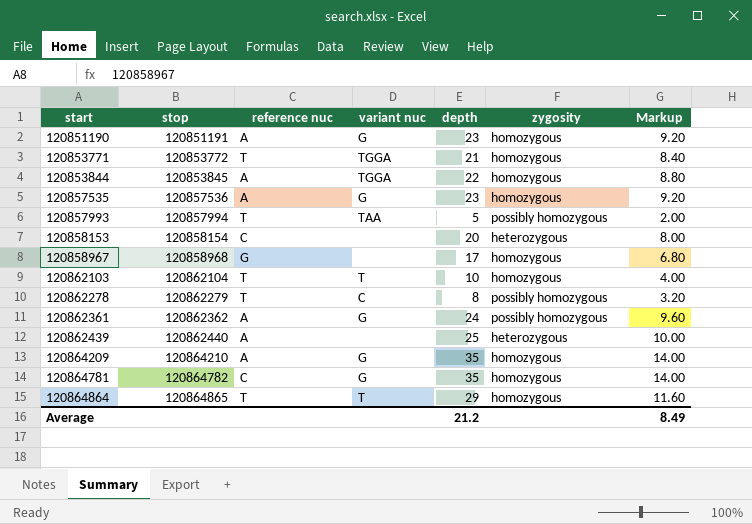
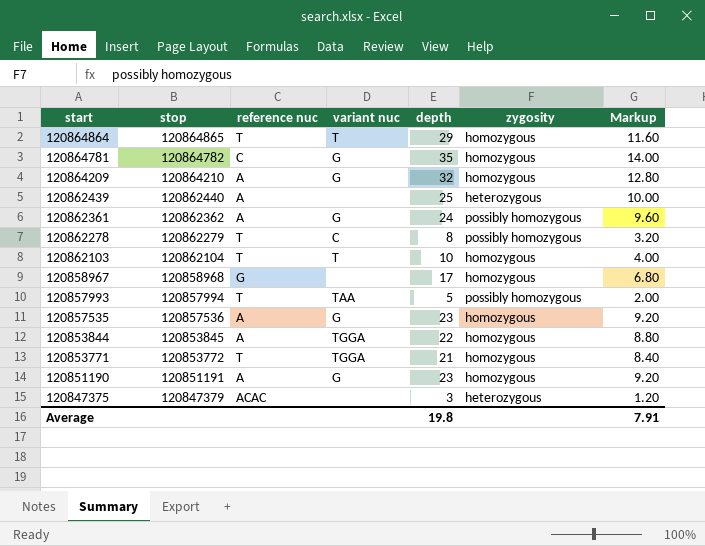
row order: start ascending -> start descending
row 120858153: 120858154 | C | none | 20 | heterozygous | 8.00 -> none
120864209 | depth: 35 -> 32
120864209 | Markup: 14.00 -> 12.80
row 120847375: none -> 120847379 | ACAC | none | 3 | heterozygous | 1.20
Average | depth: 21.2 -> 19.8
Average | Markup: 8.49 -> 7.91

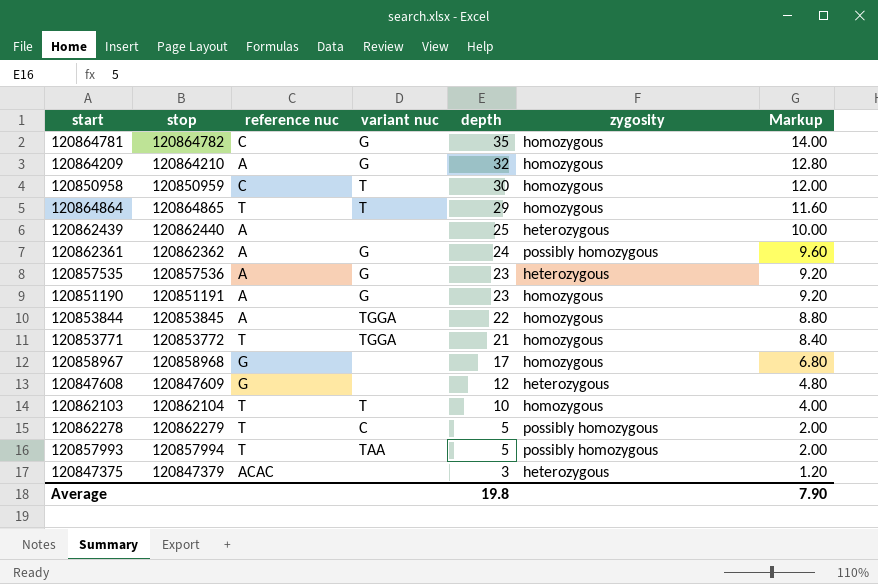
row order: start descending -> depth descending
row 120850958: none -> 120850959 | C | T | 30 | homozygous | 12.00
120857535 | zygosity: homozygous -> heterozygous
row 120847608: none -> 120847609 | G | none | 12 | heterozygous | 4.80
120862278 | depth: 8 -> 5
120862278 | Markup: 3.20 -> 2.00
Average | Markup: 7.91 -> 7.90

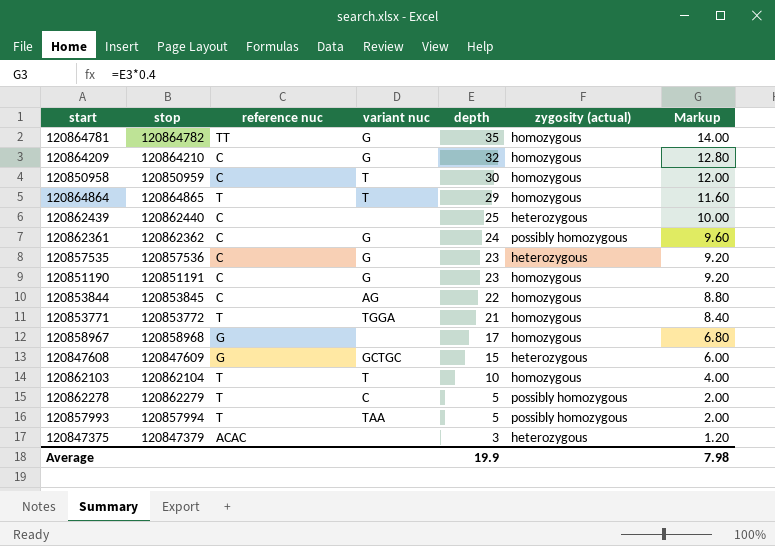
column name: zygosity -> zygosity (actual)
120864781 | reference nuc: C -> TT
120864209 | reference nuc: A -> C
120862439 | reference nuc: A -> C
120862361 | reference nuc: A -> C
120857535 | reference nuc: A -> C
120851190 | reference nuc: A -> C
120853844 | reference nuc: A -> C
120853844 | variant nuc: TGGA -> AG
120847608 | variant nuc: none -> GCTGC
120847608 | depth: 12 -> 15
120847608 | Markup: 4.80 -> 6.00
Average | depth: 19.8 -> 19.9
Average | Markup: 7.90 -> 7.98

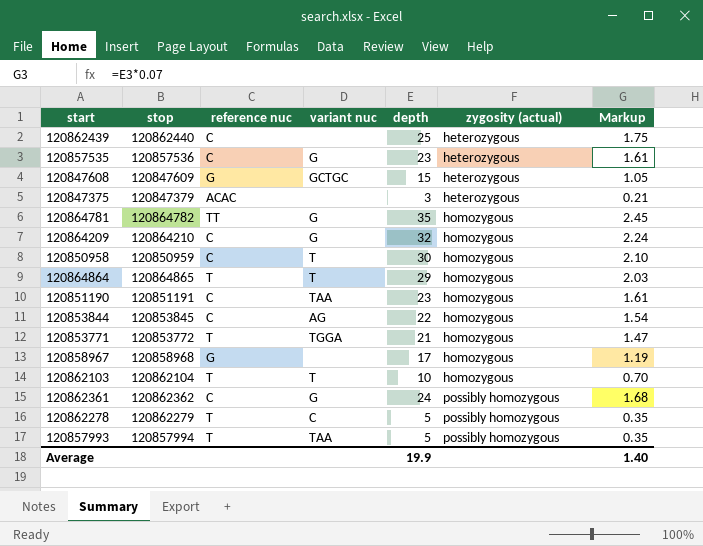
row order: depth descending -> zygosity (actual) ascending
column Markup | formula: [depth] * 0.4 -> [depth] * 0.07
120851190 | variant nuc: G -> TAA
Average | Markup: 7.98 -> 1.40

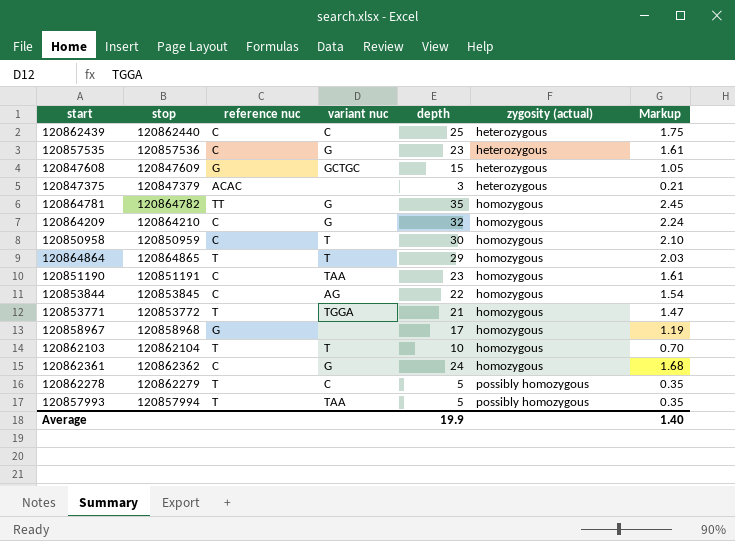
120862439 | variant nuc: none -> C
120862361 | zygosity (actual): possibly homozygous -> homozygous

